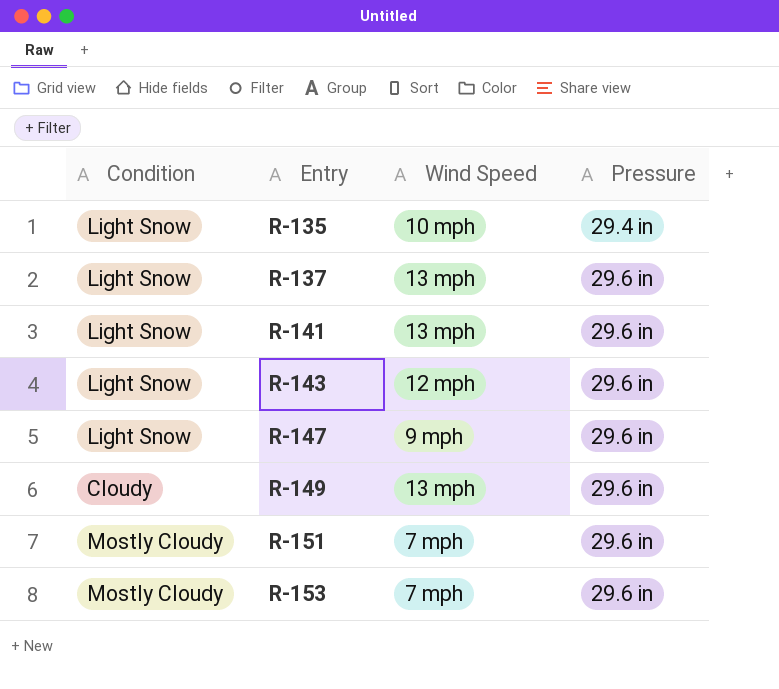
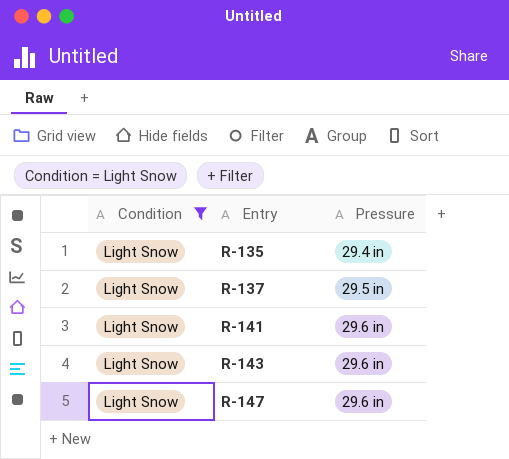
filter: none -> Condition = Light Snow
column Wind Speed | position: 3 -> none
R-137 | Pressure: 29.6 in -> 29.5 in

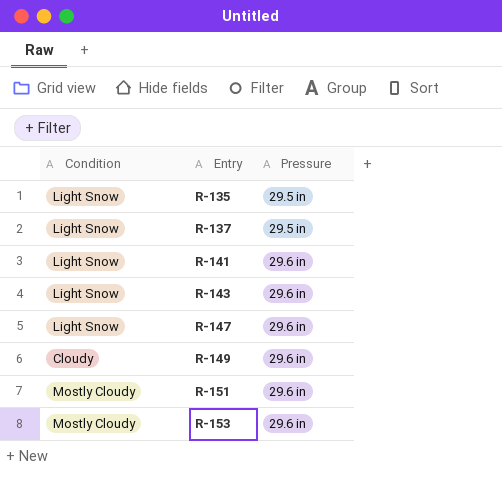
filter: Condition = Light Snow -> none
R-135 | Pressure: 29.4 in -> 29.5 in

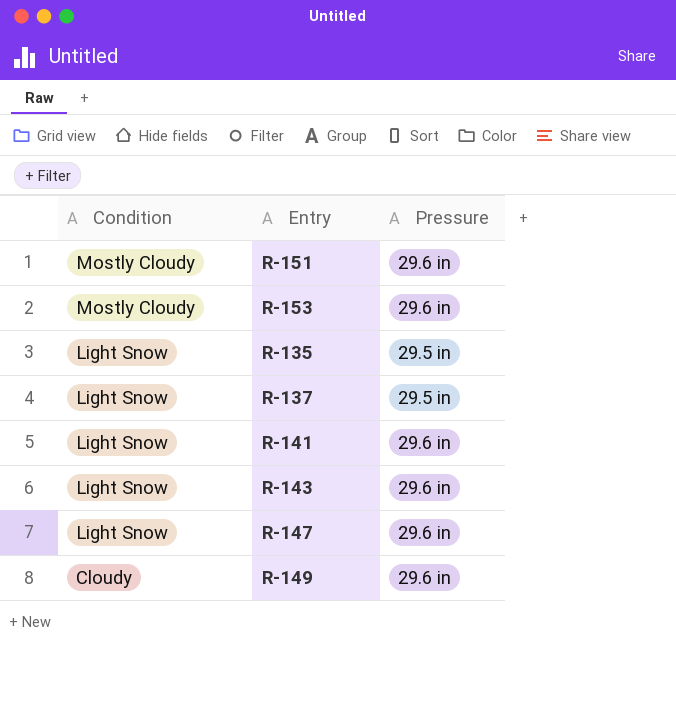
row order: Entry ascending -> Condition descending

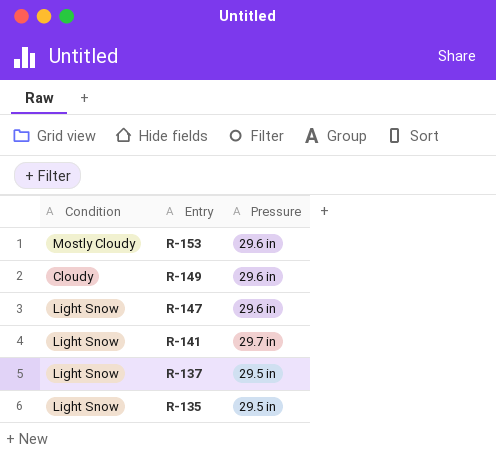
row order: Condition descending -> Entry descending
row R-151: Mostly Cloudy | 29.6 in -> none
row R-143: Light Snow | 29.6 in -> none
R-141 | Pressure: 29.6 in -> 29.7 in

